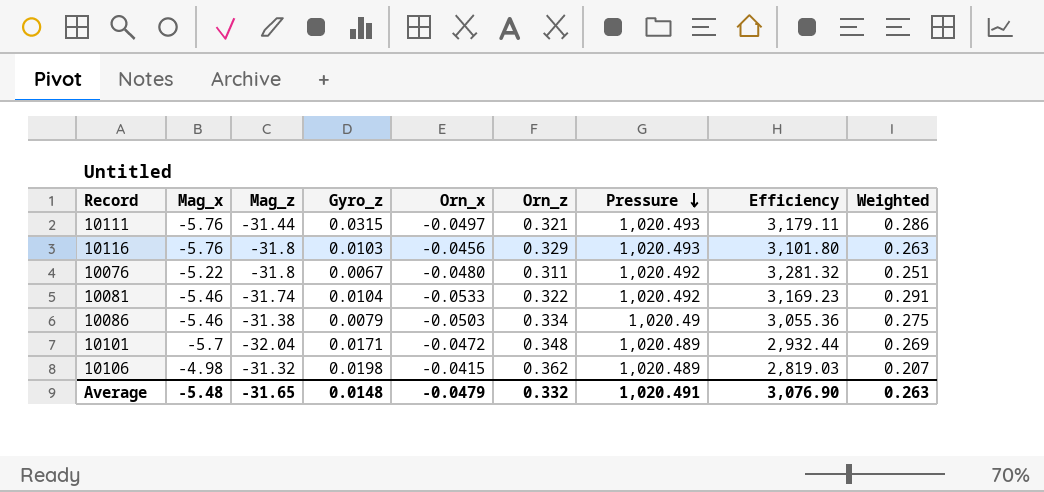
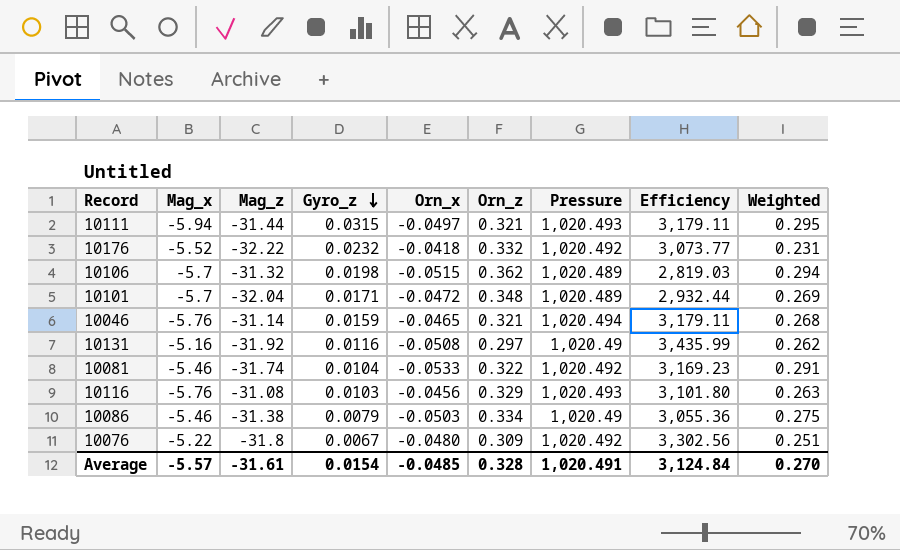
row order: Pressure descending -> Gyro_z descending
10111 | Mag_x: -5.76 -> -5.94
10111 | Weighted: 0.286 -> 0.295
row 10176: none -> -5.52 | -32.22 | 0.0232 | -0.0418 | 0.332 | 1,020.492 | 3,073.77 | 0.231
10106 | Mag_x: -4.98 -> -5.7
10106 | Orn_x: -0.0415 -> -0.0515
10106 | Weighted: 0.207 -> 0.294
row 10046: none -> -5.76 | -31.14 | 0.0159 | -0.0465 | 0.321 | 1,020.494 | 3,179.11 | 0.268
row 10131: none -> -5.16 | -31.92 | 0.0116 | -0.0508 | 0.297 | 1,020.49 | 3,435.99 | 0.262
10116 | Mag_z: -31.8 -> -31.08
10076 | Orn_z: 0.311 -> 0.309
10076 | Efficiency: 3,281.32 -> 3,302.56
Average | Mag_x: -5.48 -> -5.57
Average | Mag_z: -31.65 -> -31.61
Average | Gyro_z: 0.0148 -> 0.0154
Average | Orn_x: -0.0479 -> -0.0485
Average | Orn_z: 0.332 -> 0.328
Average | Efficiency: 3,076.90 -> 3,124.84
Average | Weighted: 0.263 -> 0.270

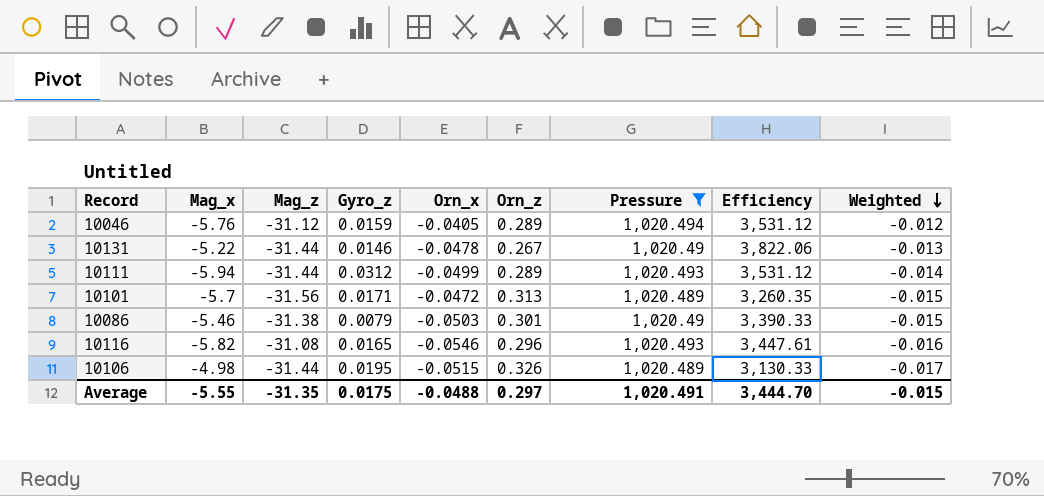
filter: none -> Pressure != 1,020.492
row order: Gyro_z descending -> Weighted descending
column Weighted | formula: [Mag_x] * [Orn_x] -> [Orn_x] * [Orn_z]
10046 | Mag_z: -31.14 -> -31.12
10046 | Orn_x: -0.0465 -> -0.0405
10046 | Orn_z: 0.321 -> 0.289
10046 | Efficiency: 3,179.11 -> 3,531.12
10131 | Mag_x: -5.16 -> -5.22
10131 | Mag_z: -31.92 -> -31.44
10131 | Gyro_z: 0.0116 -> 0.0146
10131 | Orn_x: -0.0508 -> -0.0478
10131 | Orn_z: 0.297 -> 0.267
10131 | Efficiency: 3,435.99 -> 3,822.06
10111 | Gyro_z: 0.0315 -> 0.0312
10111 | Orn_x: -0.0497 -> -0.0499
10111 | Orn_z: 0.321 -> 0.289
10111 | Efficiency: 3,179.11 -> 3,531.12
10101 | Mag_z: -32.04 -> -31.56
10101 | Orn_z: 0.348 -> 0.313
10101 | Efficiency: 2,932.44 -> 3,260.35
10086 | Orn_z: 0.334 -> 0.301
10086 | Efficiency: 3,055.36 -> 3,390.33
10116 | Mag_x: -5.76 -> -5.82
10116 | Gyro_z: 0.0103 -> 0.0165
10116 | Orn_x: -0.0456 -> -0.0546
10116 | Orn_z: 0.329 -> 0.296
10116 | Efficiency: 3,101.80 -> 3,447.61
10106 | Mag_x: -5.7 -> -4.98
10106 | Mag_z: -31.32 -> -31.44
10106 | Gyro_z: 0.0198 -> 0.0195
10106 | Orn_z: 0.362 -> 0.326
10106 | Efficiency: 2,819.03 -> 3,130.33
Average | Mag_x: -5.57 -> -5.55
Average | Mag_z: -31.61 -> -31.35
Average | Gyro_z: 0.0154 -> 0.0175
Average | Orn_x: -0.0485 -> -0.0488
Average | Orn_z: 0.328 -> 0.297
Average | Efficiency: 3,124.84 -> 3,444.70
Average | Weighted: 0.270 -> -0.015

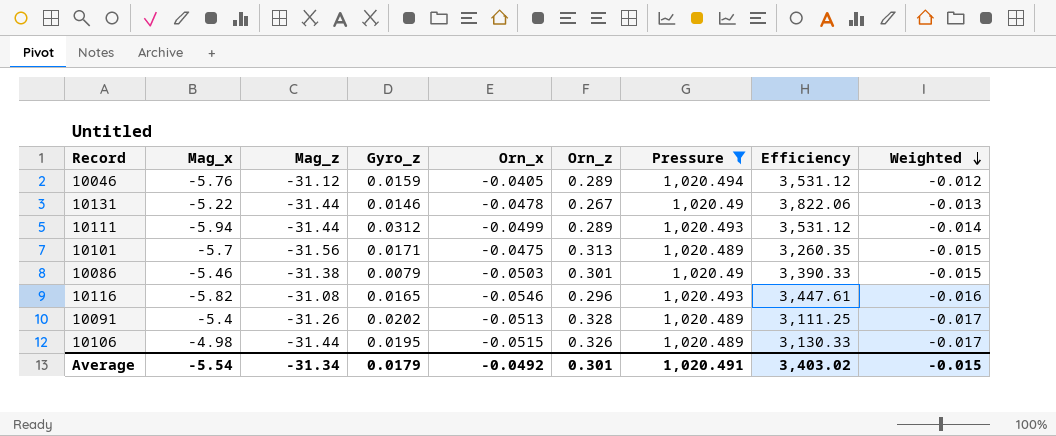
10101 | Orn_x: -0.0472 -> -0.0475
row 10091: none -> -5.4 | -31.26 | 0.0202 | -0.0513 | 0.328 | 1,020.489 | 3,111.25 | -0.017
Average | Mag_x: -5.55 -> -5.54
Average | Mag_z: -31.35 -> -31.34
Average | Gyro_z: 0.0175 -> 0.0179
Average | Orn_x: -0.0488 -> -0.0492
Average | Orn_z: 0.297 -> 0.301
Average | Efficiency: 3,444.70 -> 3,403.02

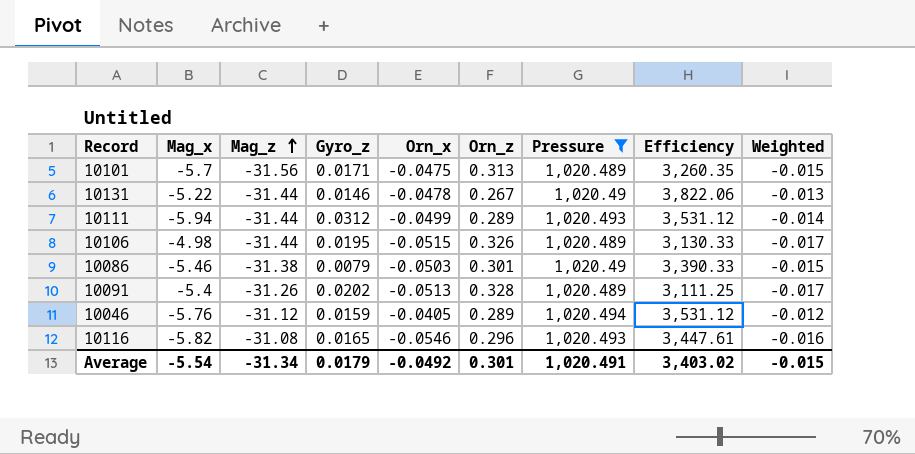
row order: Weighted descending -> Mag_z ascending

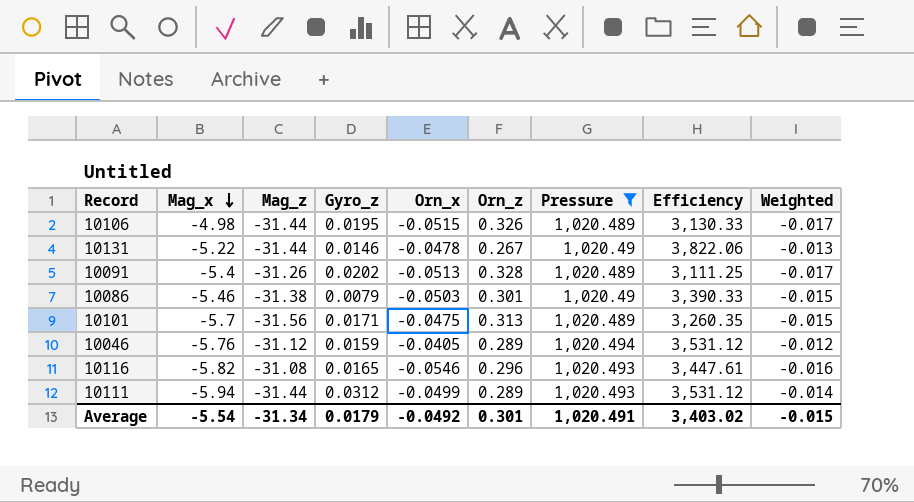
row order: Mag_z ascending -> Mag_x descending

